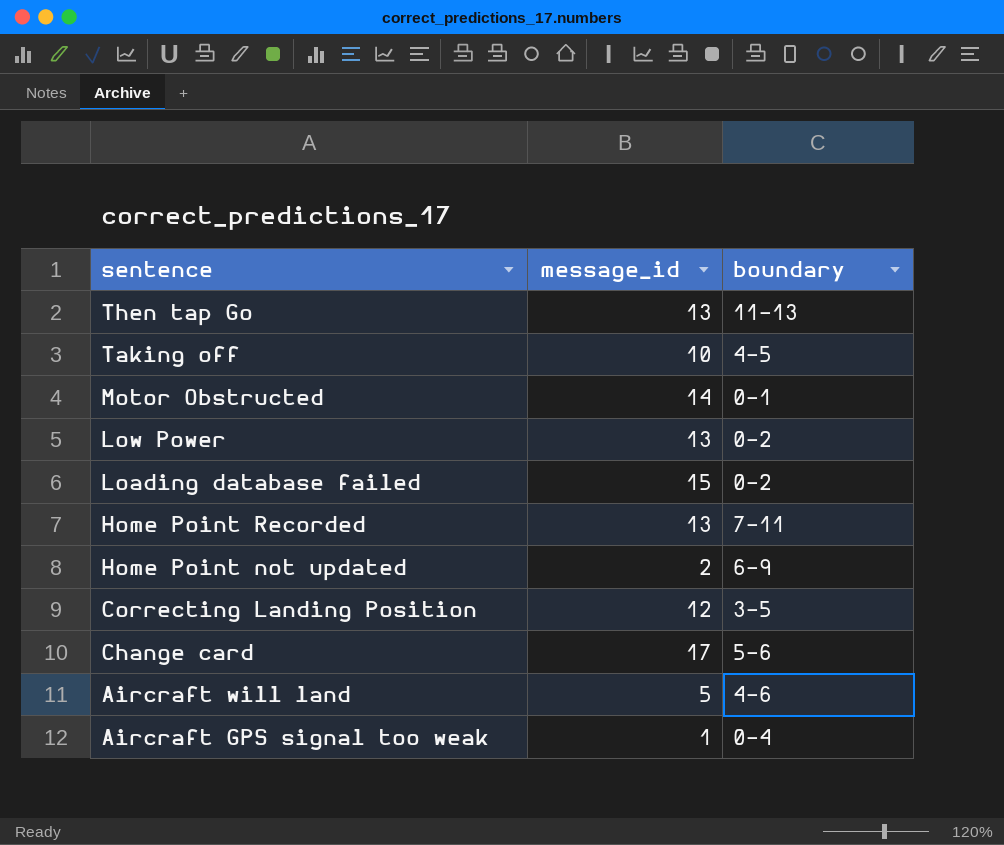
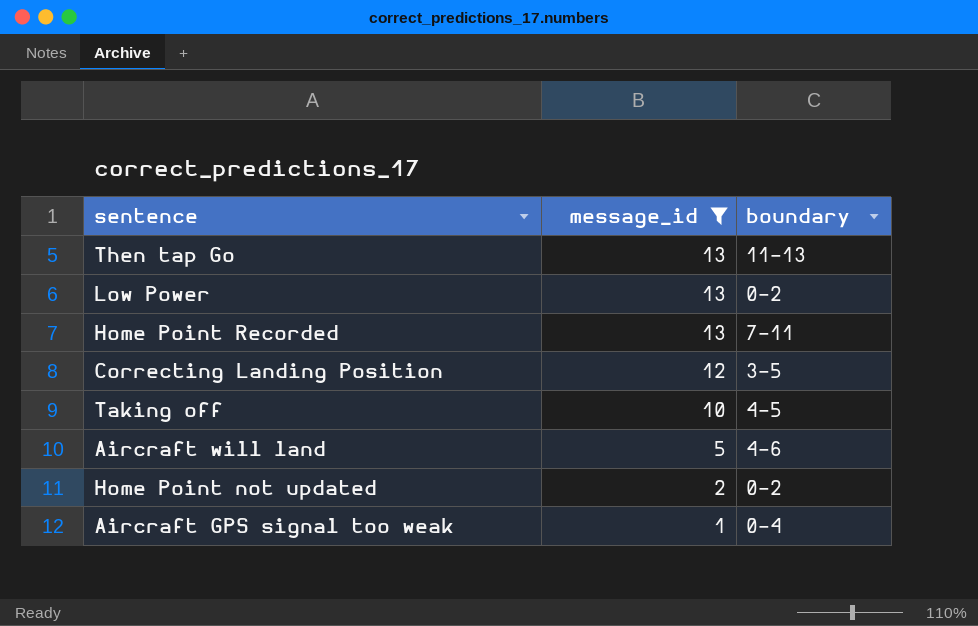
filter: none -> message_id <= 13
row order: sentence descending -> message_id descending
Home Point not updated | boundary: 6-9 -> 0-2

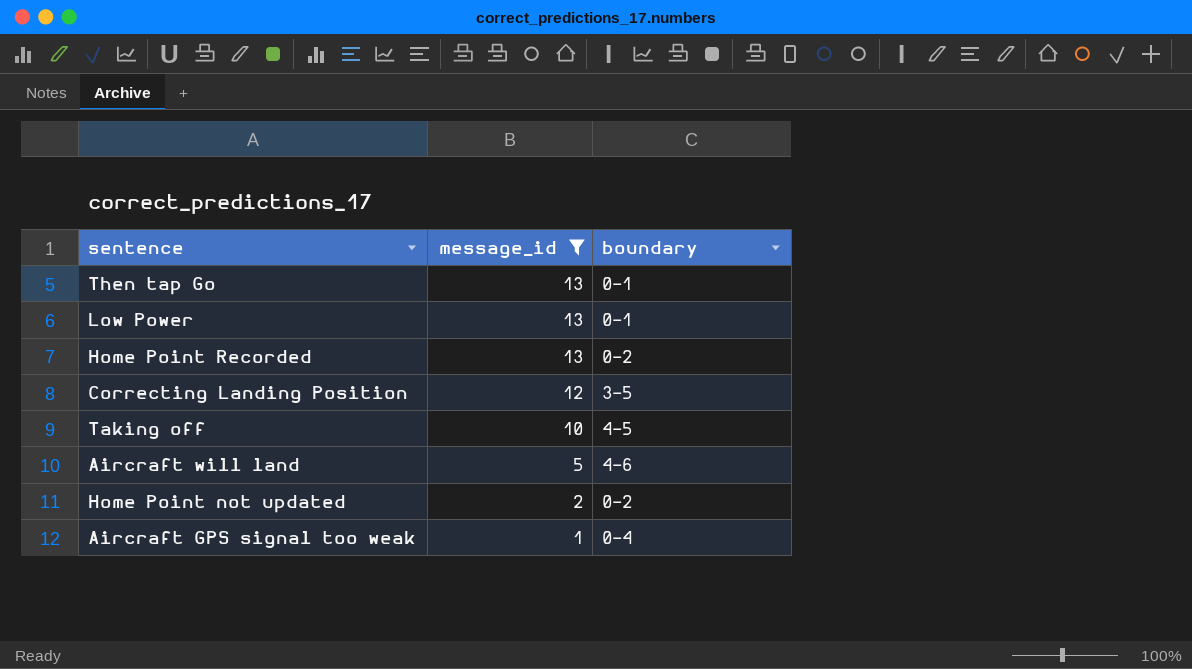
Then tap Go | boundary: 11-13 -> 0-1
Low Power | boundary: 0-2 -> 0-1
Home Point Recorded | boundary: 7-11 -> 0-2

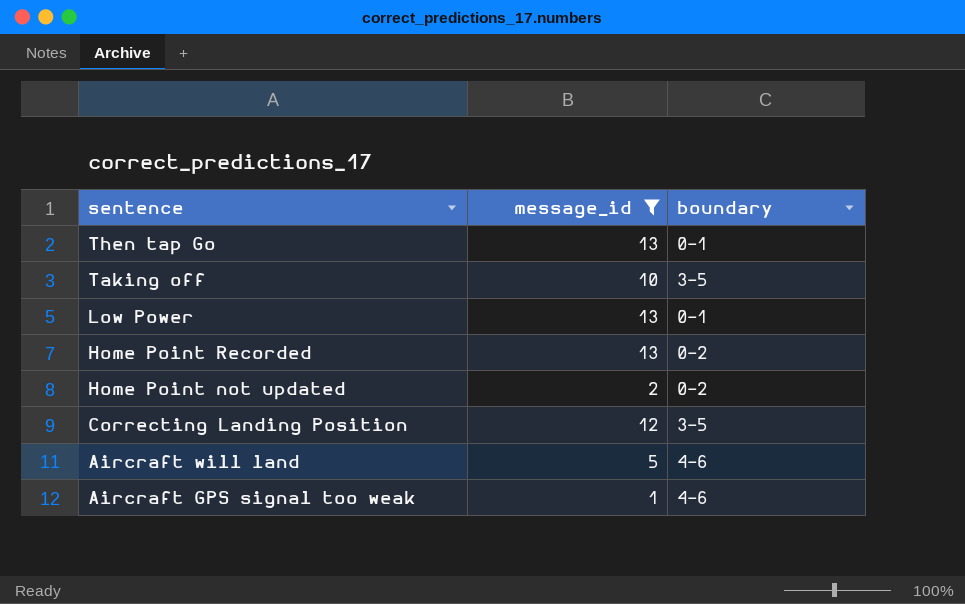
row order: message_id descending -> sentence descending
Taking off | boundary: 4-5 -> 3-5
Aircraft GPS signal too weak | boundary: 0-4 -> 4-6

